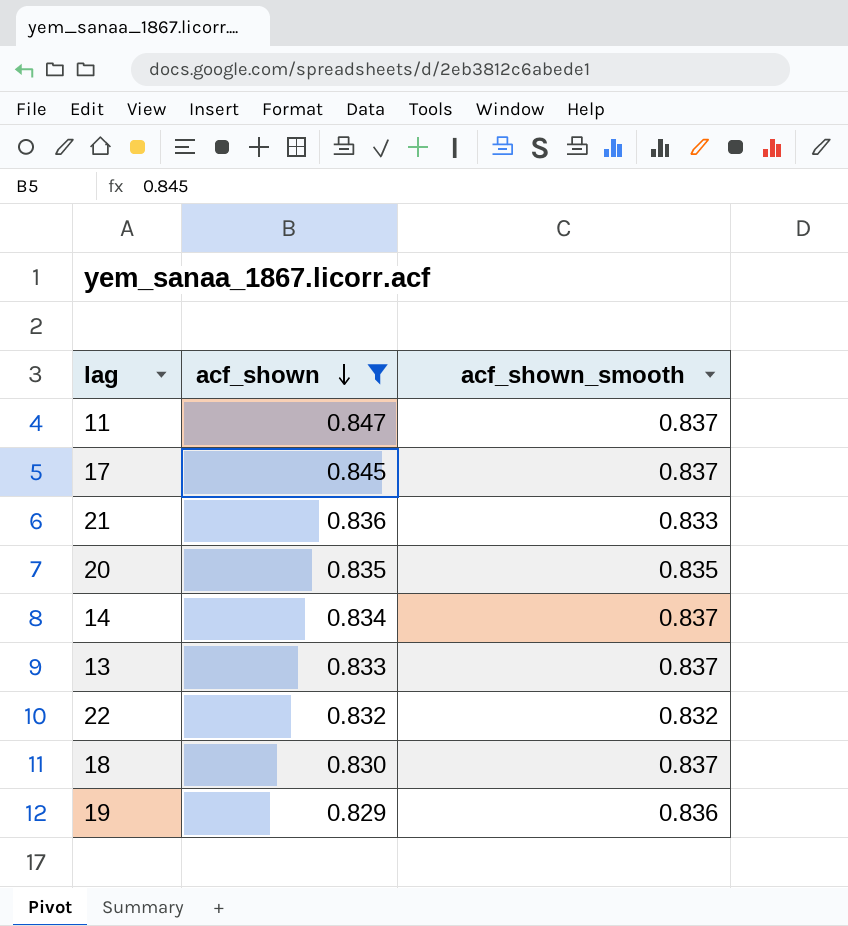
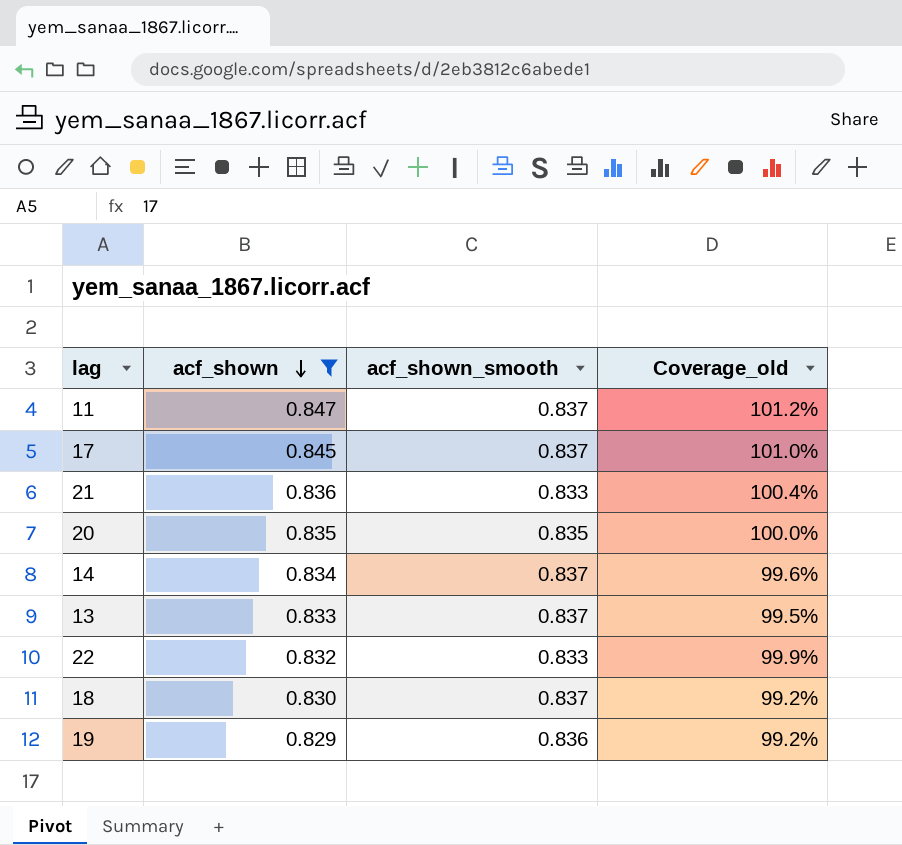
column Coverage_old | formula: none -> [acf_shown] / [acf_shown_smooth]
22 | acf_shown_smooth: 0.832 -> 0.833

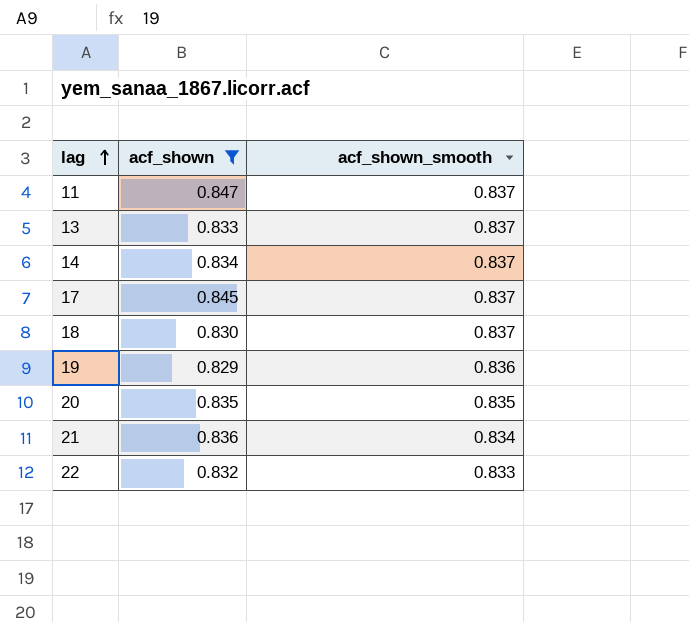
row order: acf_shown descending -> lag ascending
column Coverage_old | formula: [acf_shown] / [acf_shown_smooth] -> none
21 | acf_shown_smooth: 0.833 -> 0.834

